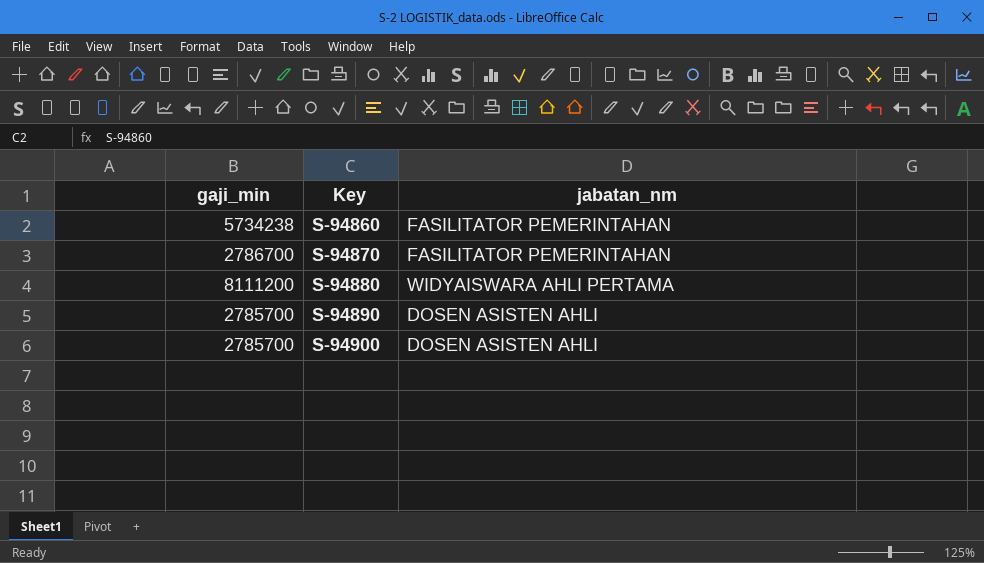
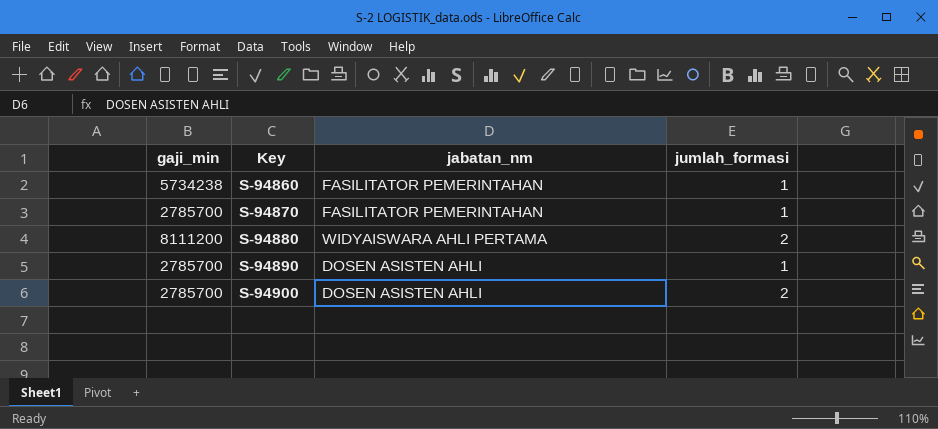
column jumlah_formasi | position: none -> 4
S-94870 | gaji_min: 2786700 -> 2785700

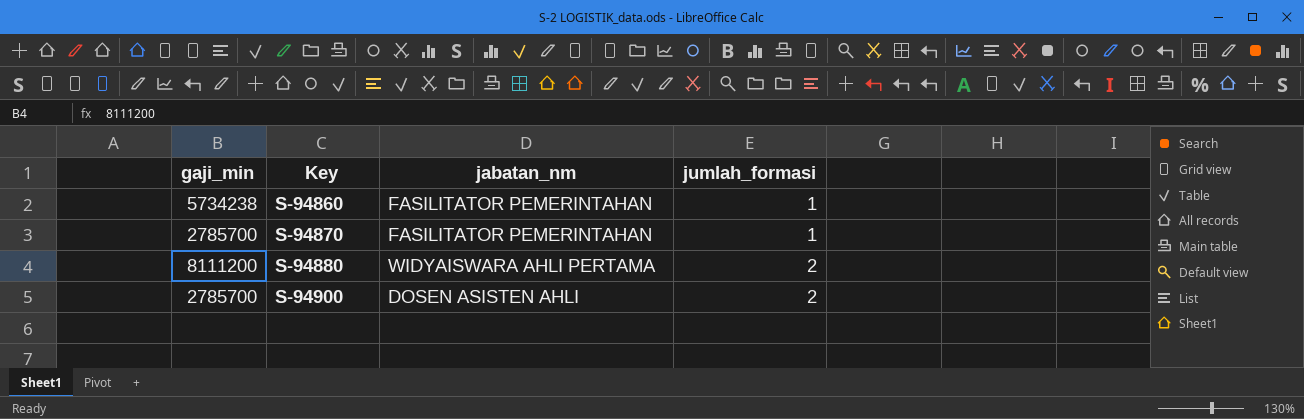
row S-94890: 2785700 | DOSEN ASISTEN AHLI | 1 -> none

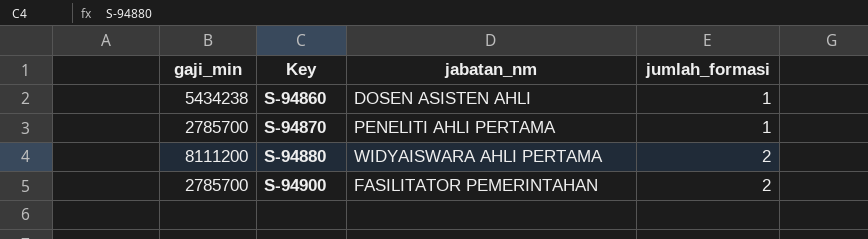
S-94860 | gaji_min: 5734238 -> 5434238
S-94860 | jabatan_nm: FASILITATOR PEMERINTAHAN -> DOSEN ASISTEN AHLI
S-94870 | jabatan_nm: FASILITATOR PEMERINTAHAN -> PENELITI AHLI PERTAMA
S-94900 | jabatan_nm: DOSEN ASISTEN AHLI -> FASILITATOR PEMERINTAHAN

